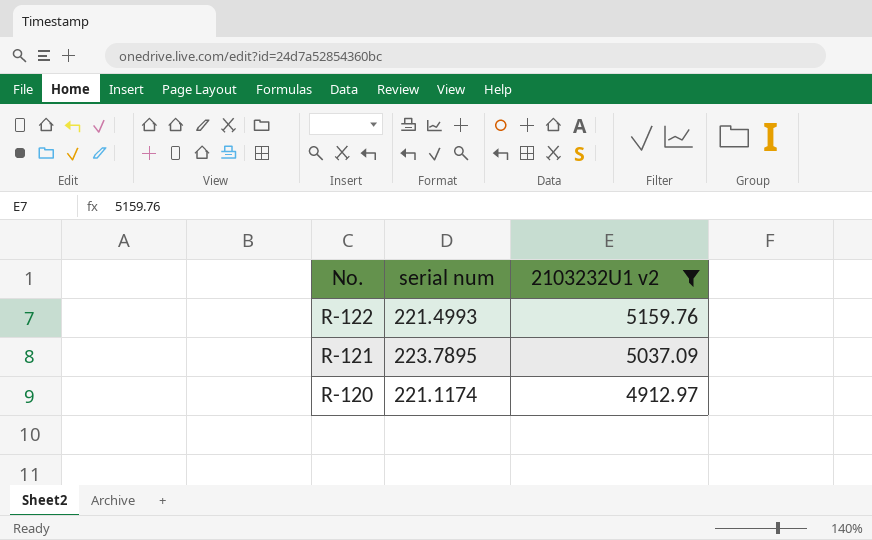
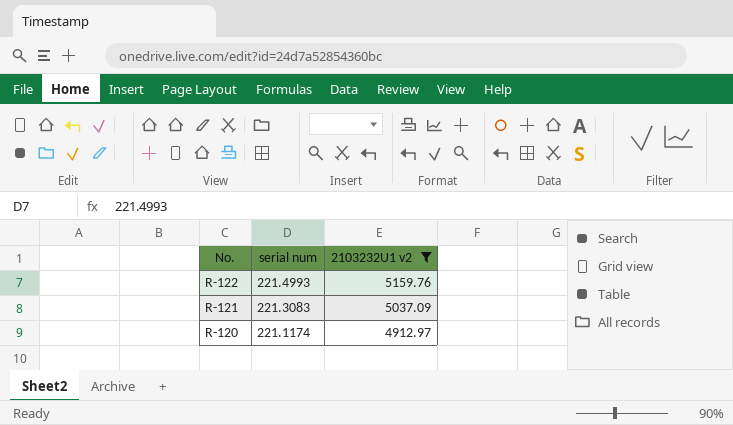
R-121 | serial num: 223.7895 -> 221.3083

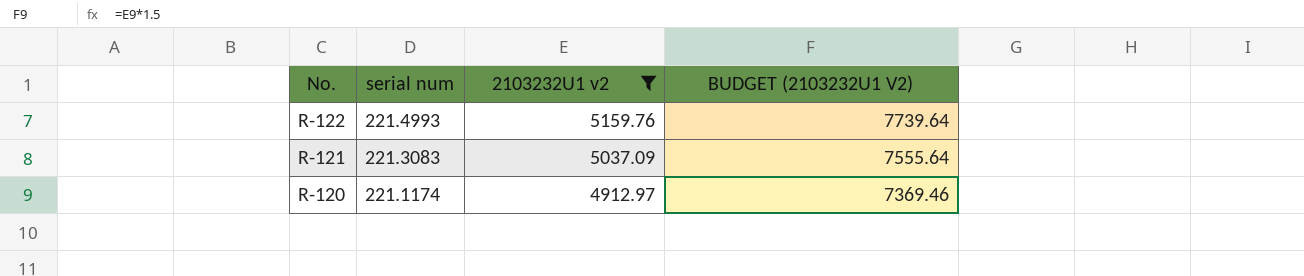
column BUDGET (2103232U1 V2) | formula: none -> [2103232U1 v2] * 1.5

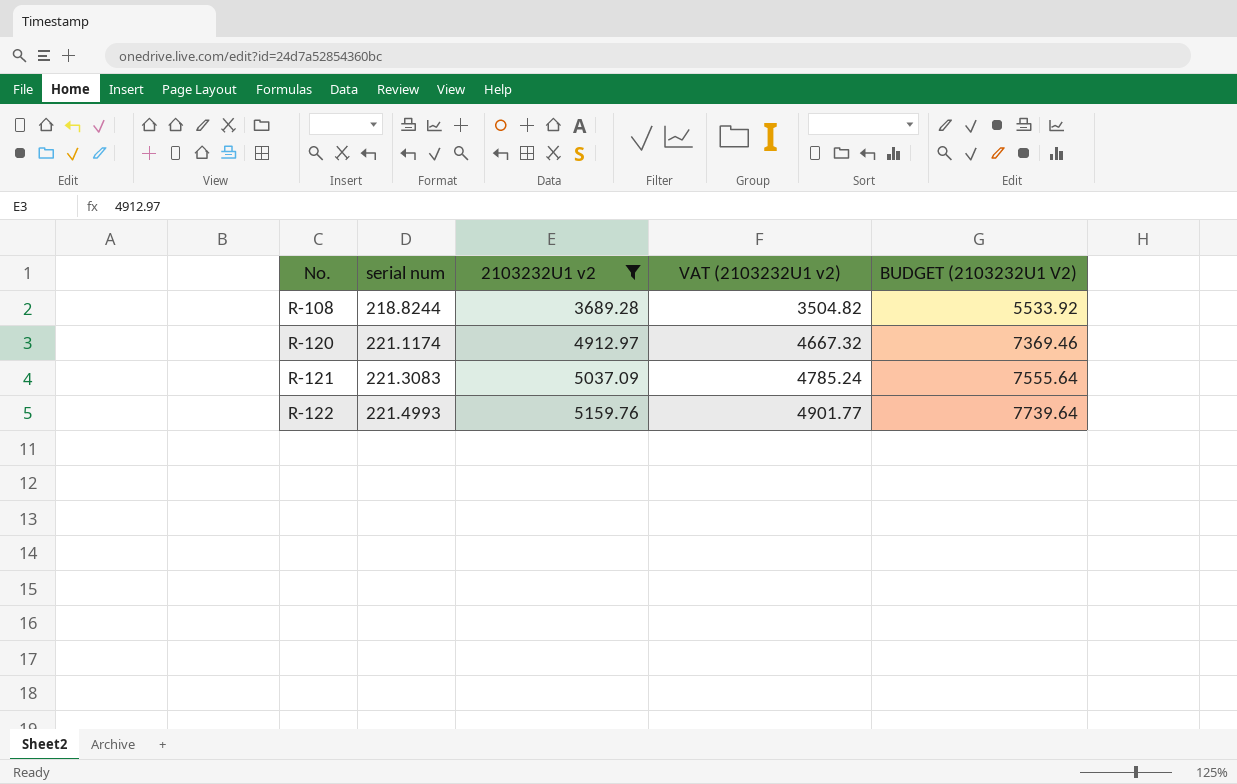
row order: No. descending -> No. ascending
column VAT (2103232U1 v2) | formula: none -> [2103232U1 v2] * 0.95
row R-108: none -> 218.8244 | 3689.28 | 3504.82 | 5533.92

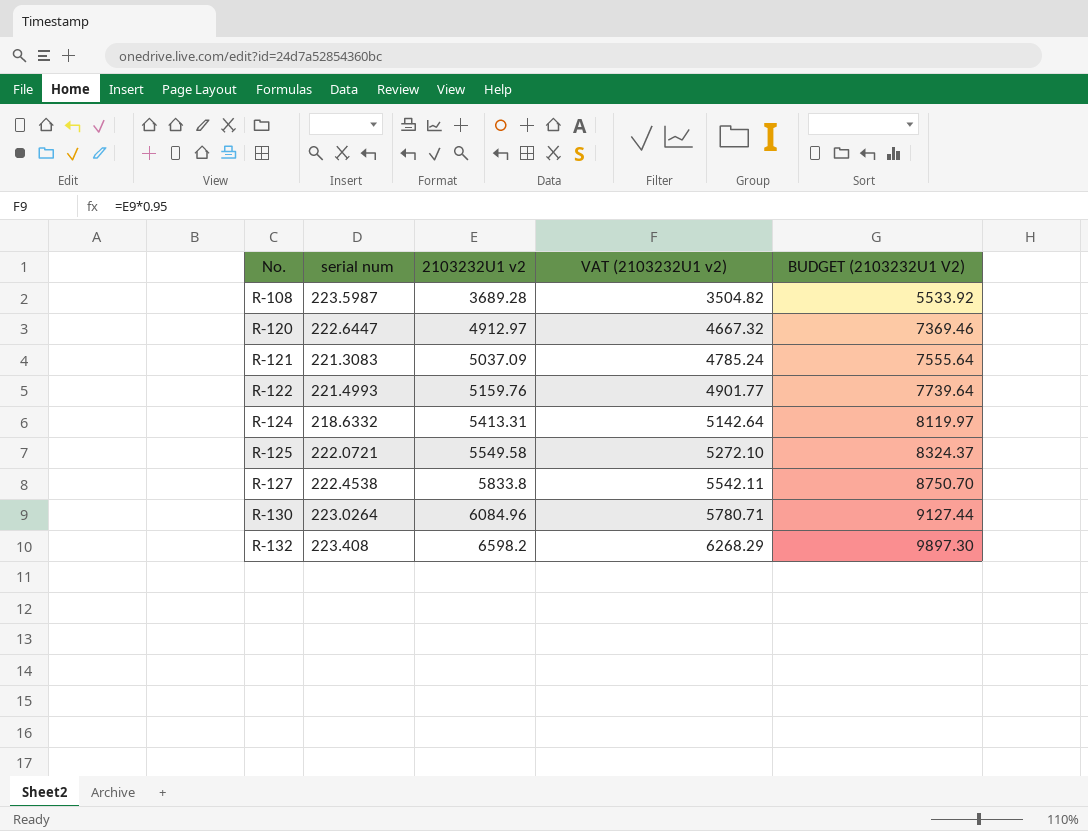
filter: 2103232U1 v2 <= 5159.76 -> none
R-108 | serial num: 218.8244 -> 223.5987
R-120 | serial num: 221.1174 -> 222.6447

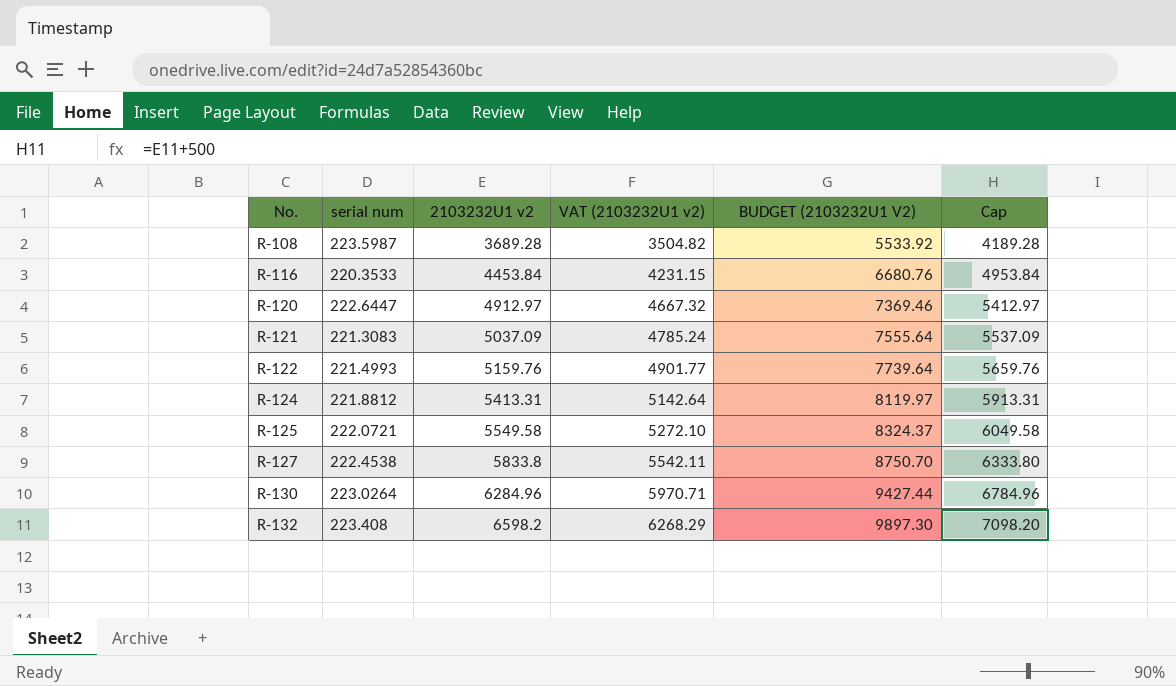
column Cap | formula: none -> [2103232U1 v2] + 500
row R-116: none -> 220.3533 | 4453.84 | 4231.15 | 6680.76 | 4953.84
R-124 | serial num: 218.6332 -> 221.8812
R-130 | 2103232U1 v2: 6084.96 -> 6284.96
R-130 | VAT (2103232U1 v2): 5780.71 -> 5970.71
R-130 | BUDGET (2103232U1 V2): 9127.44 -> 9427.44

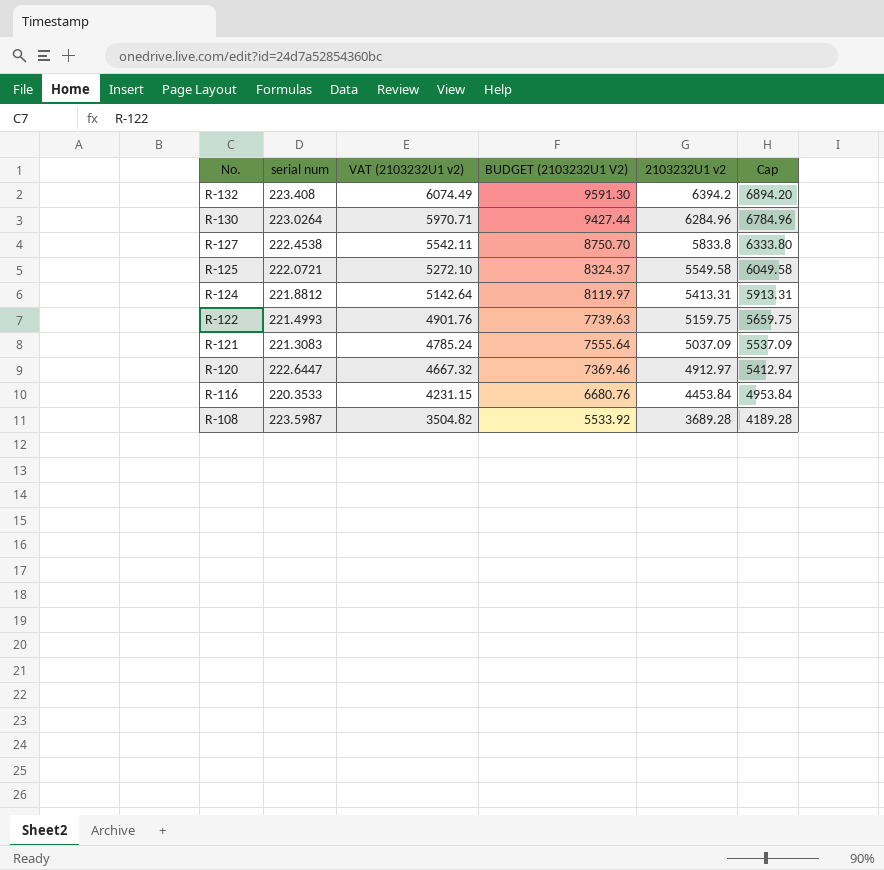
row order: No. ascending -> No. descending
column 2103232U1 v2 | position: 3 -> 5
R-132 | VAT (2103232U1 v2): 6268.29 -> 6074.49
R-132 | BUDGET (2103232U1 V2): 9897.30 -> 9591.30
R-132 | 2103232U1 v2: 6598.2 -> 6394.2
R-132 | Cap: 7098.20 -> 6894.20
R-122 | VAT (2103232U1 v2): 4901.77 -> 4901.76
R-122 | BUDGET (2103232U1 V2): 7739.64 -> 7739.63
R-122 | 2103232U1 v2: 5159.76 -> 5159.75
R-122 | Cap: 5659.76 -> 5659.75

